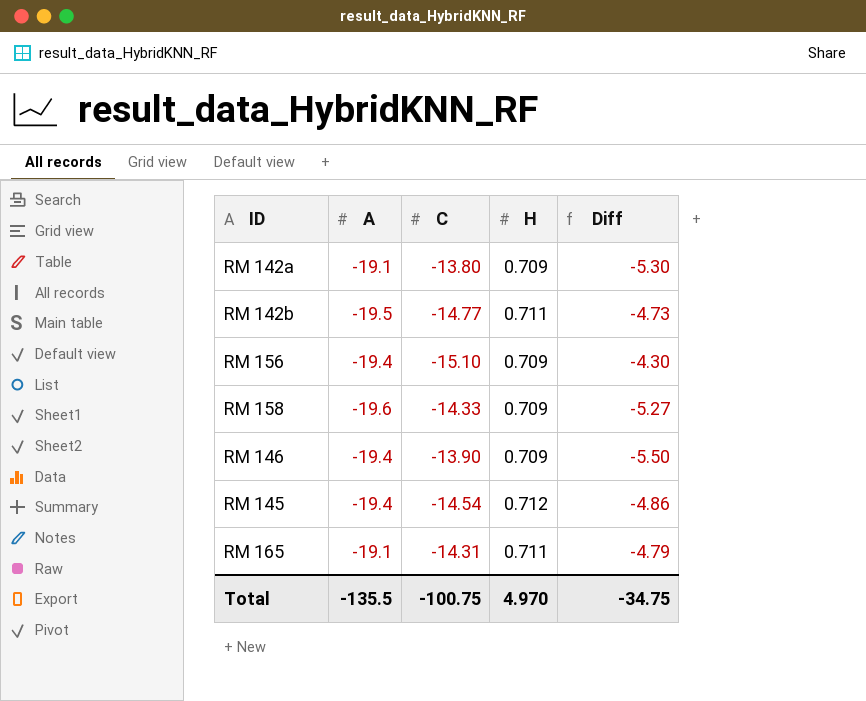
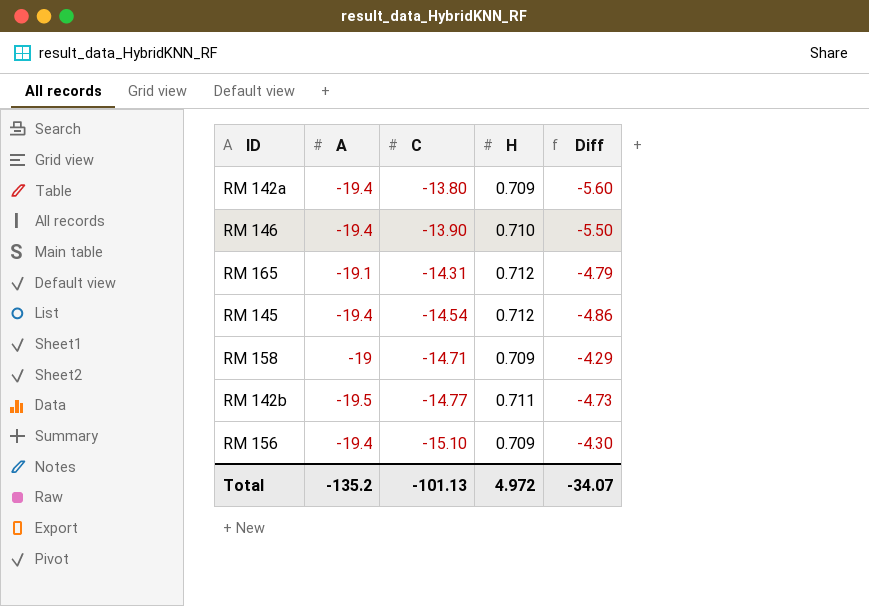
row order: none -> C descending
RM 142a | A: -19.1 -> -19.4
RM 142a | Diff: -5.30 -> -5.60
RM 146 | H: 0.709 -> 0.710
RM 165 | H: 0.711 -> 0.712
RM 158 | A: -19.6 -> -19
RM 158 | C: -14.33 -> -14.71
RM 158 | Diff: -5.27 -> -4.29
Total | A: -135.5 -> -135.2
Total | C: -100.75 -> -101.13
Total | H: 4.970 -> 4.972
Total | Diff: -34.75 -> -34.07

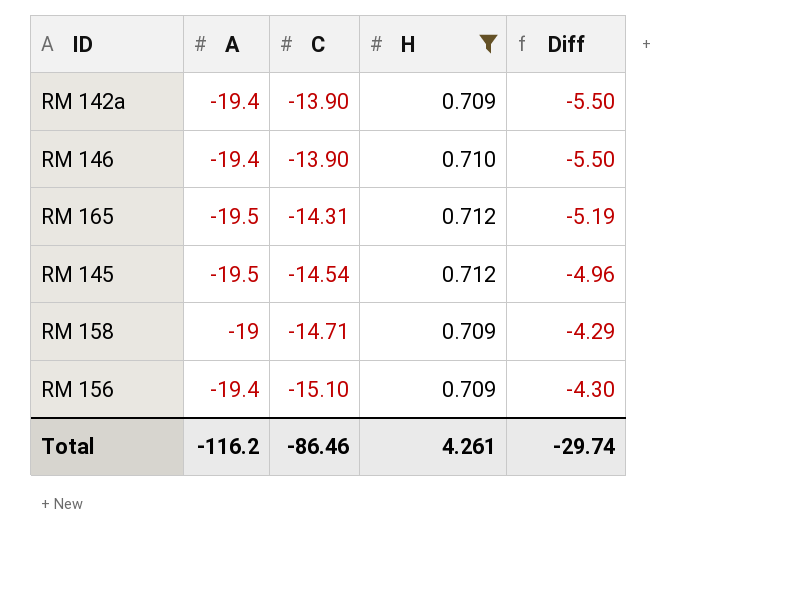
filter: none -> H != 0.711
RM 142a | C: -13.80 -> -13.90
RM 142a | Diff: -5.60 -> -5.50
RM 165 | A: -19.1 -> -19.5
RM 165 | Diff: -4.79 -> -5.19
RM 145 | A: -19.4 -> -19.5
RM 145 | Diff: -4.86 -> -4.96
Total | A: -135.2 -> -116.2
Total | C: -101.13 -> -86.46
Total | H: 4.972 -> 4.261
Total | Diff: -34.07 -> -29.74

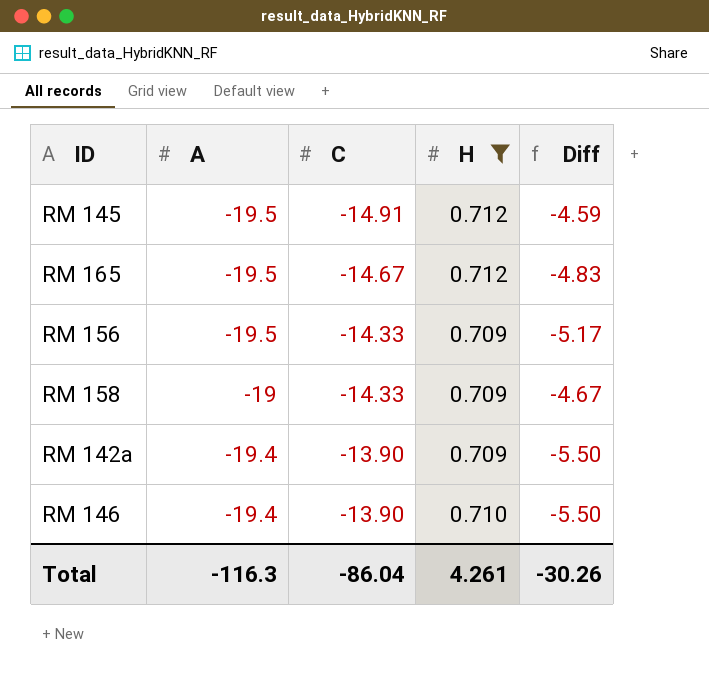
row order: C descending -> C ascending
RM 145 | C: -14.54 -> -14.91
RM 145 | Diff: -4.96 -> -4.59
RM 165 | C: -14.31 -> -14.67
RM 165 | Diff: -5.19 -> -4.83
RM 156 | A: -19.4 -> -19.5
RM 156 | C: -15.10 -> -14.33
RM 156 | Diff: -4.30 -> -5.17
RM 158 | C: -14.71 -> -14.33
RM 158 | Diff: -4.29 -> -4.67
Total | A: -116.2 -> -116.3
Total | C: -86.46 -> -86.04
Total | Diff: -29.74 -> -30.26

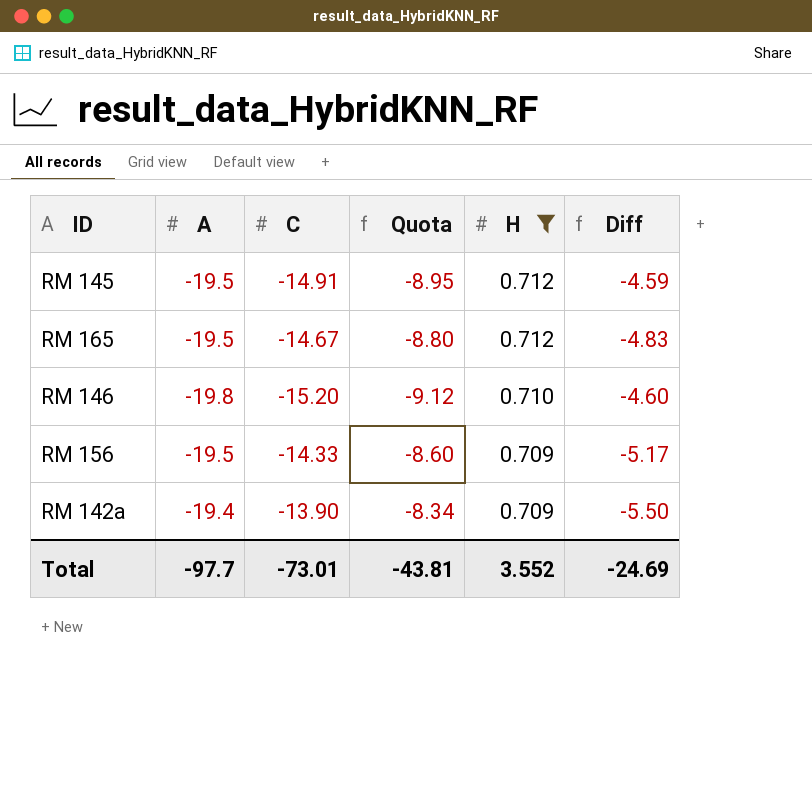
row order: C ascending -> H descending
column Quota | formula: none -> [C] * 0.6
row RM 158: -19 | -14.33 | 0.709 | -4.67 -> none
RM 146 | A: -19.4 -> -19.8
RM 146 | C: -13.90 -> -15.20
RM 146 | Diff: -5.50 -> -4.60
Total | A: -116.3 -> -97.7
Total | C: -86.04 -> -73.01
Total | H: 4.261 -> 3.552
Total | Diff: -30.26 -> -24.69

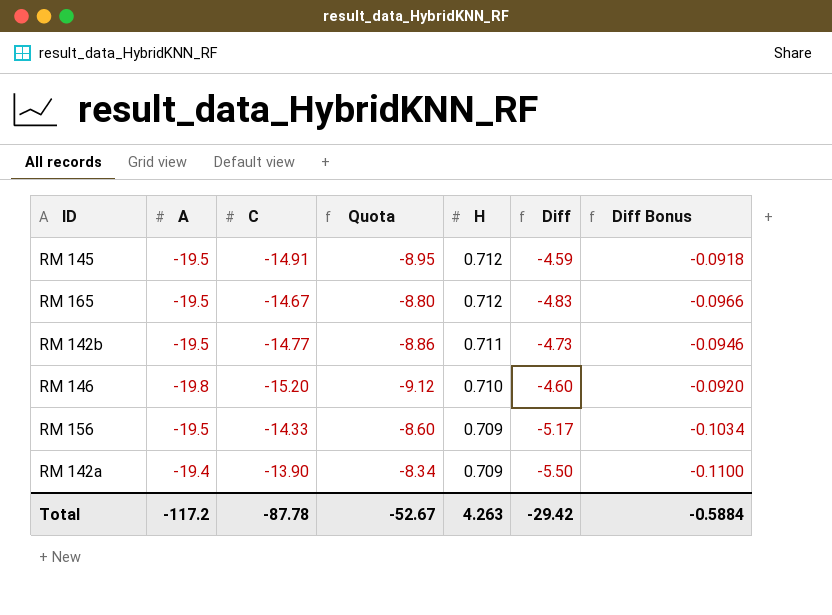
filter: H != 0.711 -> none
column Diff Bonus | formula: none -> [Diff] * 0.02
Total | A: -97.7 -> -117.2
Total | C: -73.01 -> -87.78
Total | Quota: -43.81 -> -52.67
Total | H: 3.552 -> 4.263
Total | Diff: -24.69 -> -29.42

